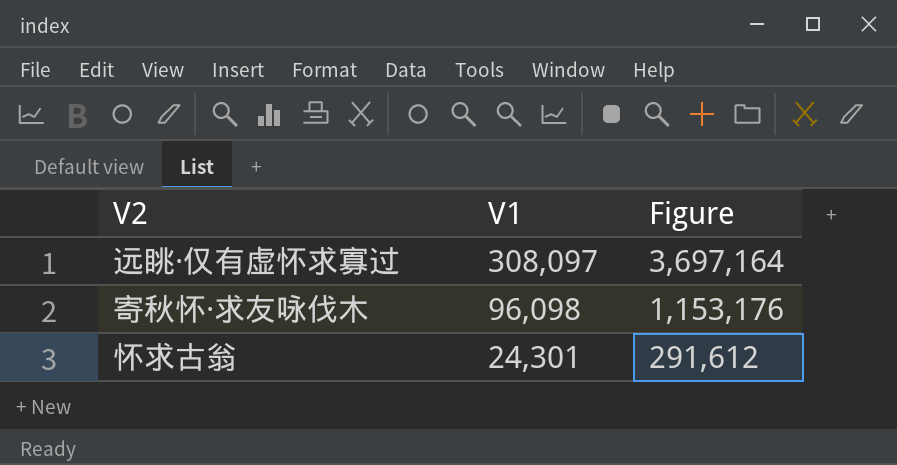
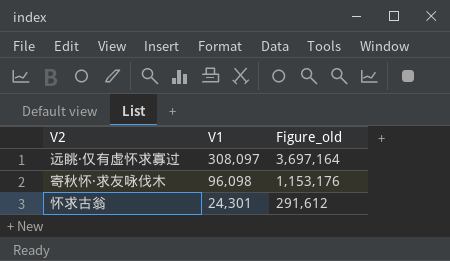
column name: Figure -> Figure_old

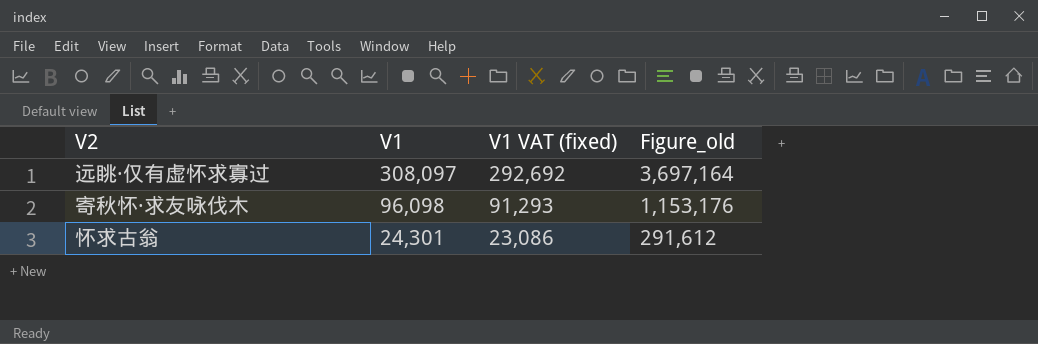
column V1 VAT (fixed) | formula: none -> [V1] * 0.95

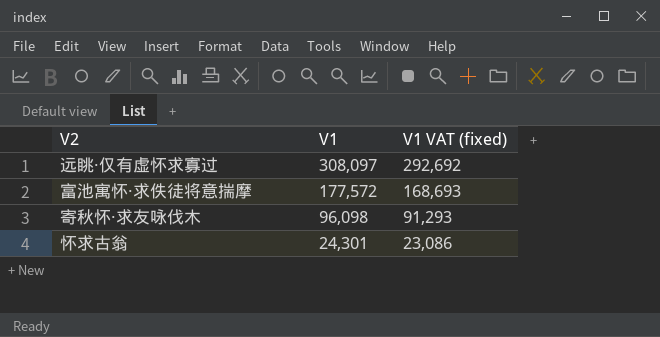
column Figure_old | formula: [V1] * 12 -> none
row 富池寓怀·求佚徒将意揣摩: none -> 177,572 | 168,693

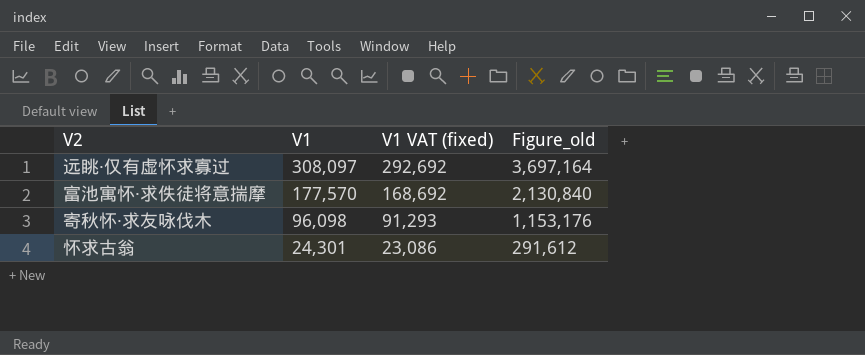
column Figure_old | formula: none -> [V1] * 12
富池寓怀·求佚徒将意揣摩 | V1: 177,572 -> 177,570
富池寓怀·求佚徒将意揣摩 | V1 VAT (fixed): 168,693 -> 168,692

